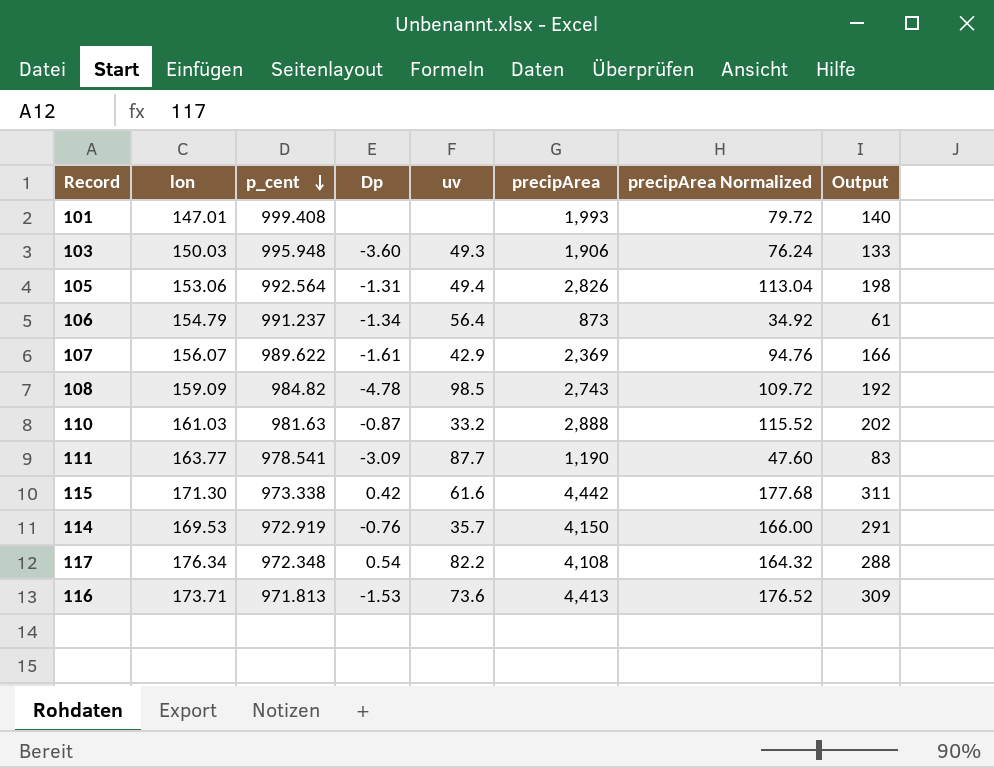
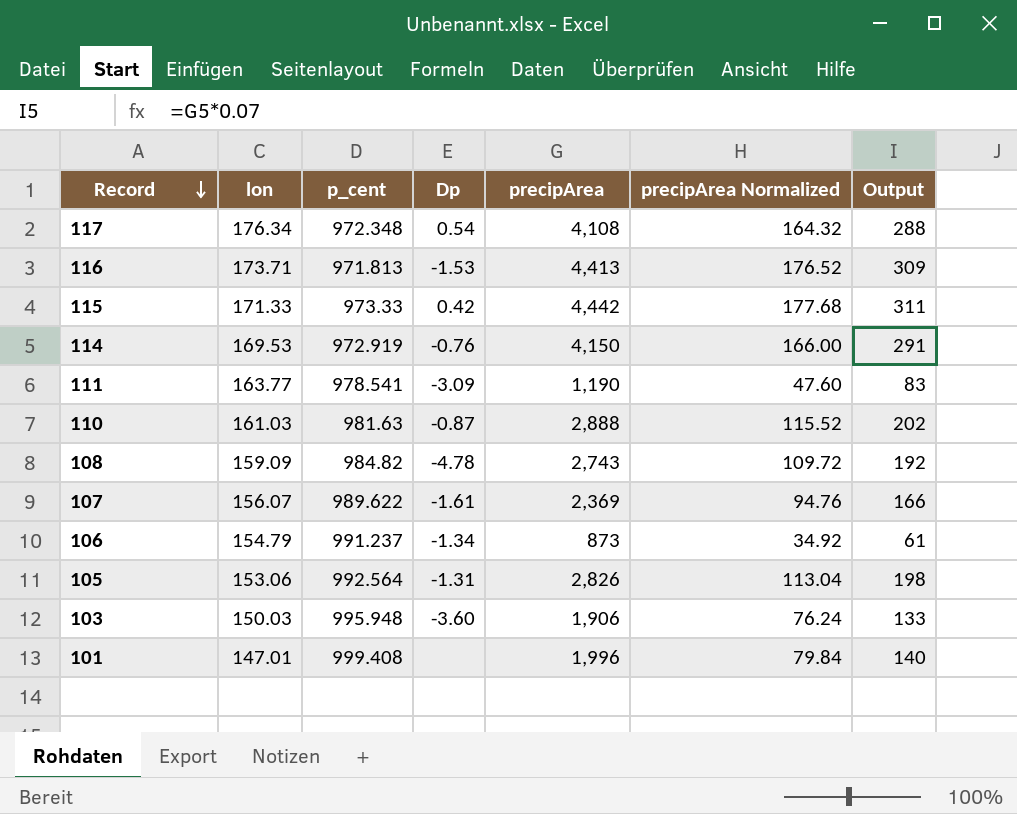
row order: p_cent descending -> Record descending
column uv | position: 5 -> none
115 | lon: 171.30 -> 171.33
115 | p_cent: 973.338 -> 973.33
101 | precipArea: 1,993 -> 1,996
101 | precipArea Normalized: 79.72 -> 79.84

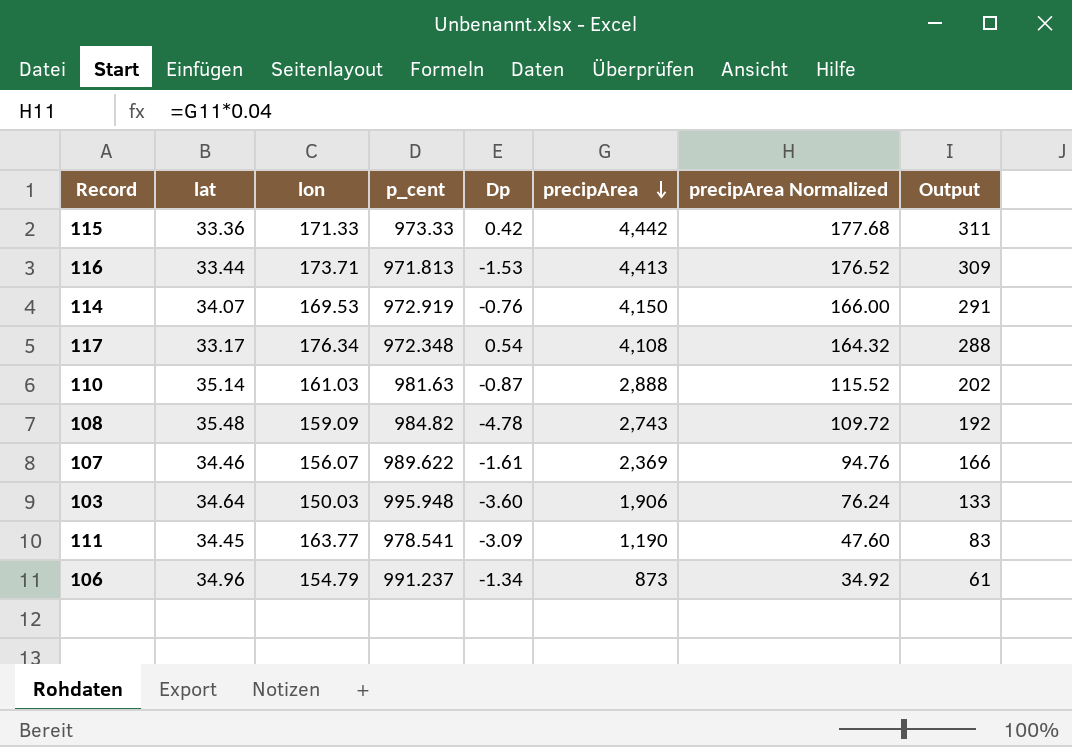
row order: Record descending -> precipArea descending
column lat | position: none -> 2
row 105: 153.06 | 992.564 | -1.31 | 2,826 | 113.04 | 198 -> none
row 101: 147.01 | 999.408 | none | 1,996 | 79.84 | 140 -> none

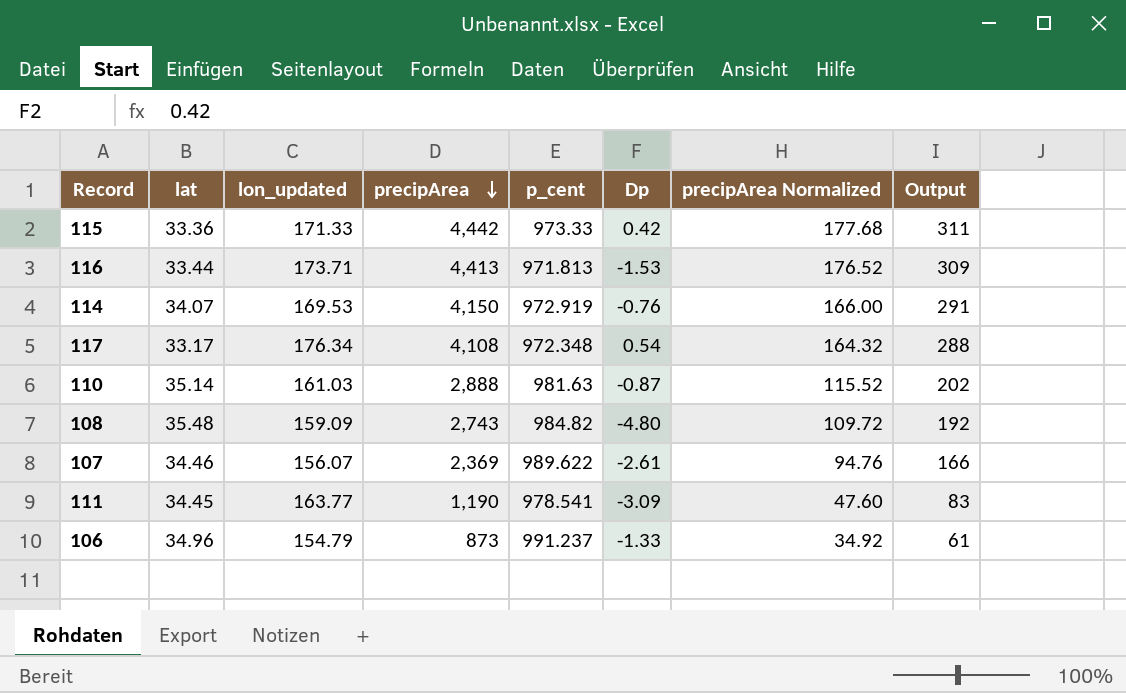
column name: lon -> lon_updated
column precipArea | position: 6 -> 4
row 103: 34.64 | 150.03 | 995.948 | -3.60 | 1,906 | 76.24 | 133 -> none
108 | Dp: -4.78 -> -4.80
107 | Dp: -1.61 -> -2.61
106 | Dp: -1.34 -> -1.33

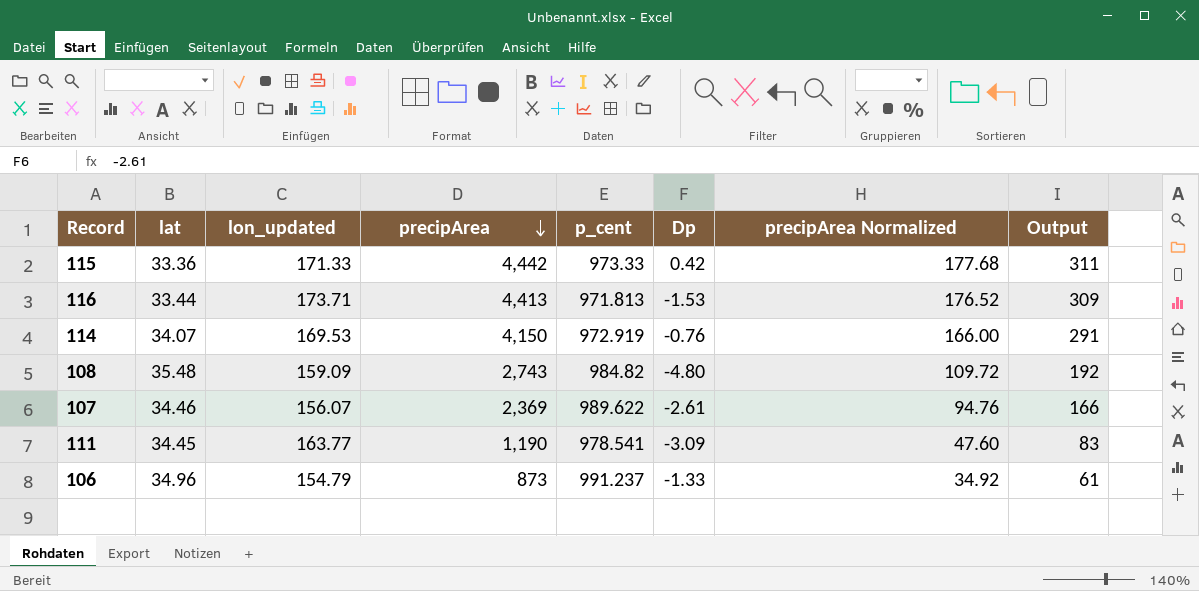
row 117: 33.17 | 176.34 | 4,108 | 972.348 | 0.54 | 164.32 | 288 -> none
row 110: 35.14 | 161.03 | 2,888 | 981.63 | -0.87 | 115.52 | 202 -> none

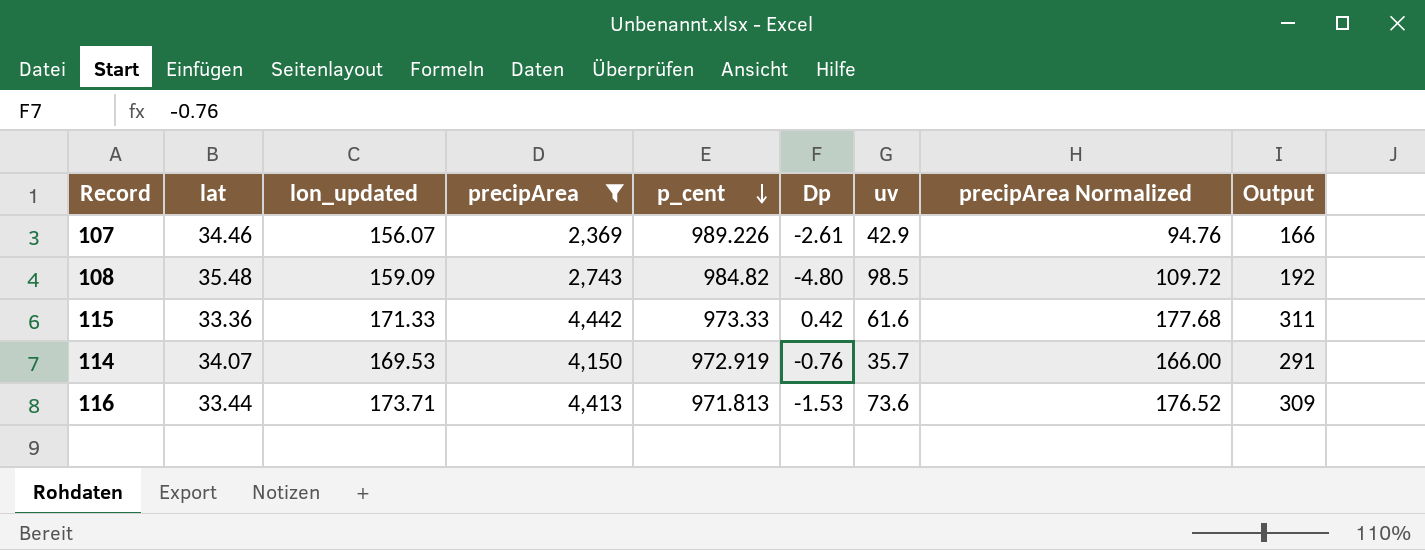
filter: none -> precipArea >= 2,369
row order: precipArea descending -> p_cent descending
column uv | position: none -> 7
107 | p_cent: 989.622 -> 989.226

